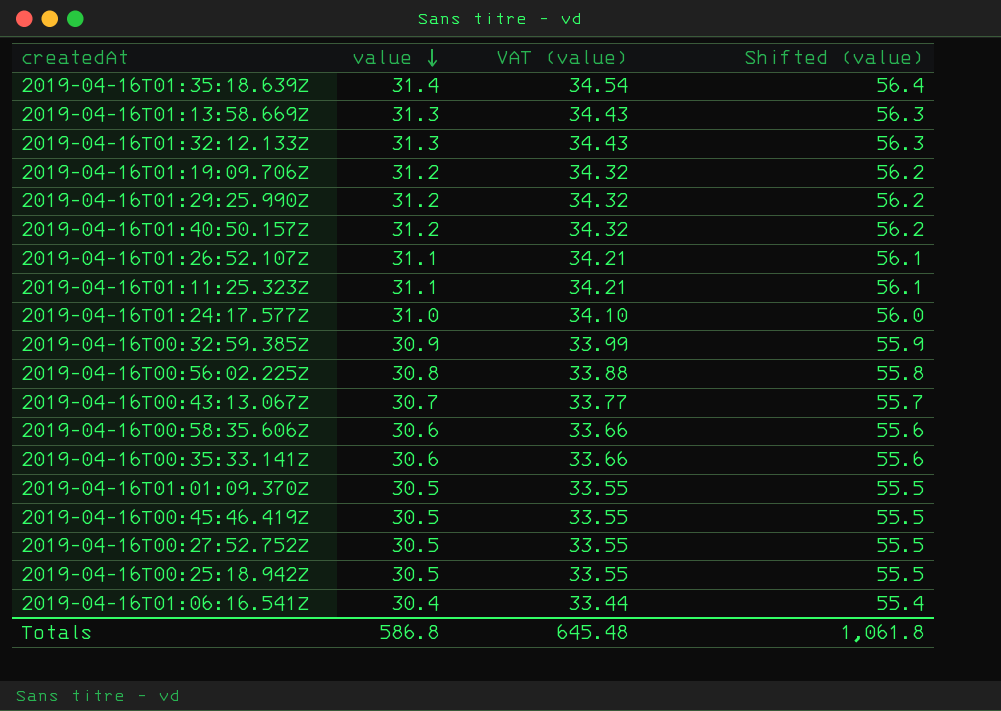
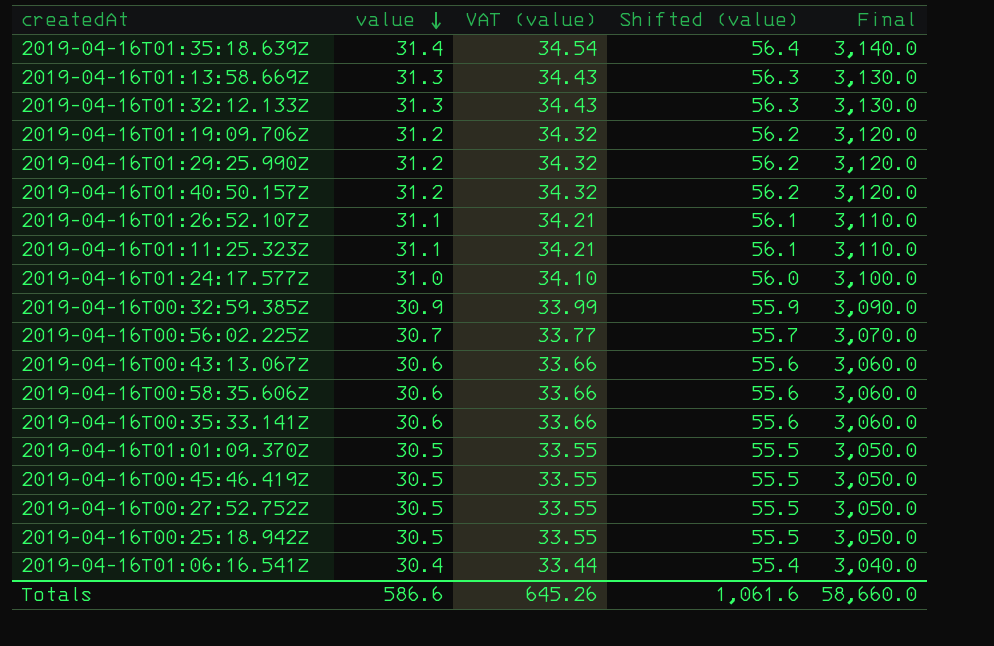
column Final | formula: none -> [value] * 100
2019-04-16T00:56:02.225Z | value: 30.8 -> 30.7
2019-04-16T00:56:02.225Z | VAT (value): 33.88 -> 33.77
2019-04-16T00:56:02.225Z | Shifted (value): 55.8 -> 55.7
2019-04-16T00:43:13.067Z | value: 30.7 -> 30.6
2019-04-16T00:43:13.067Z | VAT (value): 33.77 -> 33.66
2019-04-16T00:43:13.067Z | Shifted (value): 55.7 -> 55.6
Totals | value: 586.8 -> 586.6
Totals | VAT (value): 645.48 -> 645.26
Totals | Shifted (value): 1,061.8 -> 1,061.6

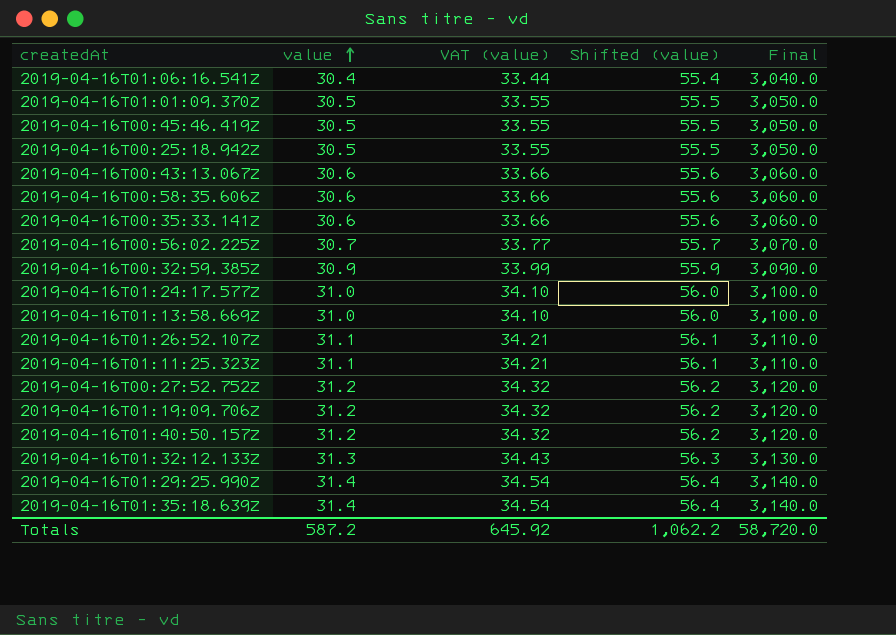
row order: value descending -> value ascending
2019-04-16T01:13:58.669Z | value: 31.3 -> 31.0
2019-04-16T01:13:58.669Z | VAT (value): 34.43 -> 34.10
2019-04-16T01:13:58.669Z | Shifted (value): 56.3 -> 56.0
2019-04-16T01:13:58.669Z | Final: 3,130.0 -> 3,100.0
2019-04-16T00:27:52.752Z | value: 30.5 -> 31.2
2019-04-16T00:27:52.752Z | VAT (value): 33.55 -> 34.32
2019-04-16T00:27:52.752Z | Shifted (value): 55.5 -> 56.2
2019-04-16T00:27:52.752Z | Final: 3,050.0 -> 3,120.0
2019-04-16T01:29:25.990Z | value: 31.2 -> 31.4
2019-04-16T01:29:25.990Z | VAT (value): 34.32 -> 34.54
2019-04-16T01:29:25.990Z | Shifted (value): 56.2 -> 56.4
2019-04-16T01:29:25.990Z | Final: 3,120.0 -> 3,140.0
Totals | value: 586.6 -> 587.2
Totals | VAT (value): 645.26 -> 645.92
Totals | Shifted (value): 1,061.6 -> 1,062.2
Totals | Final: 58,660.0 -> 58,720.0

